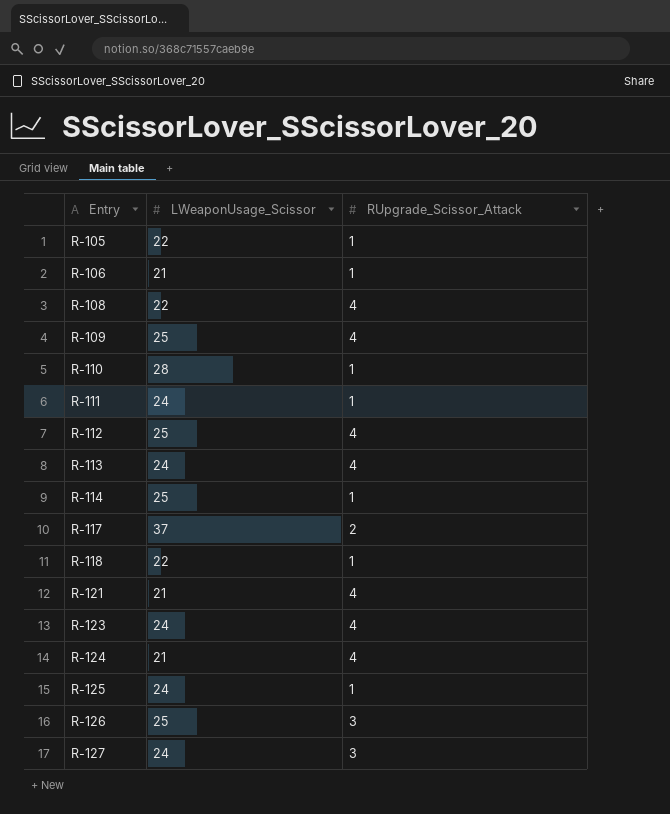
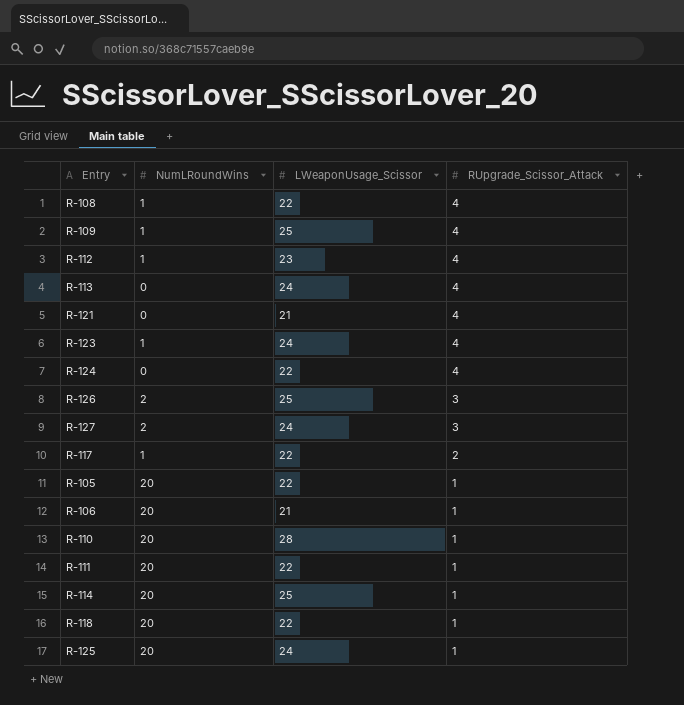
row order: Entry ascending -> RUpgrade_Scissor_Attack descending
column NumLRoundWins | position: none -> 2
R-112 | LWeaponUsage_Scissor: 25 -> 23
R-124 | LWeaponUsage_Scissor: 21 -> 22
R-117 | LWeaponUsage_Scissor: 37 -> 22
R-111 | LWeaponUsage_Scissor: 24 -> 22

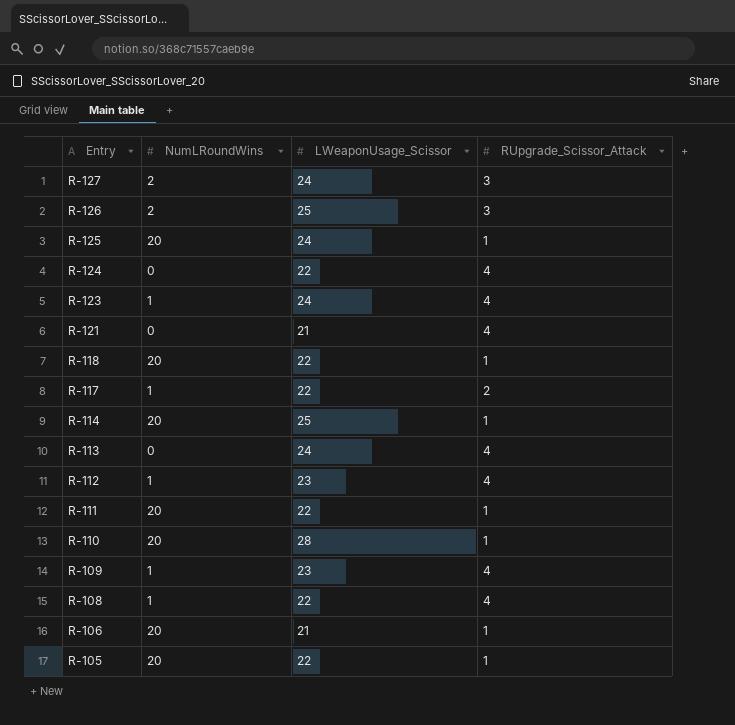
row order: RUpgrade_Scissor_Attack descending -> Entry descending
R-109 | LWeaponUsage_Scissor: 25 -> 23

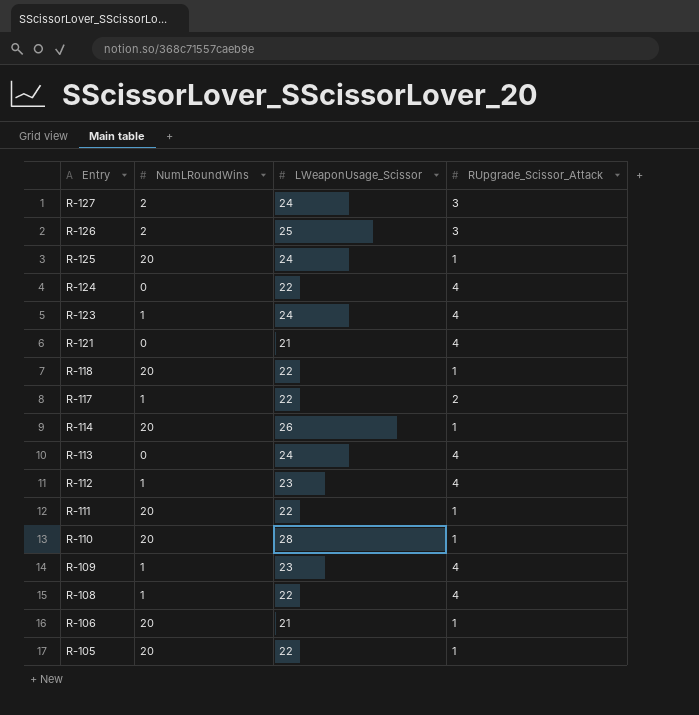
R-114 | LWeaponUsage_Scissor: 25 -> 26

